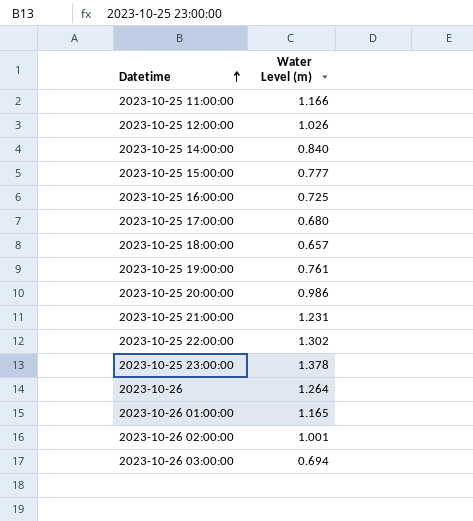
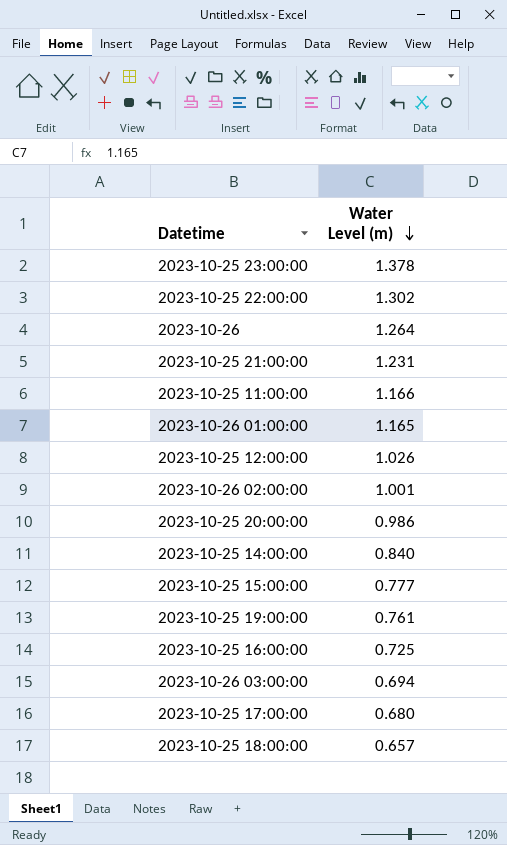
row order: Datetime ascending -> Water Level (m) descending

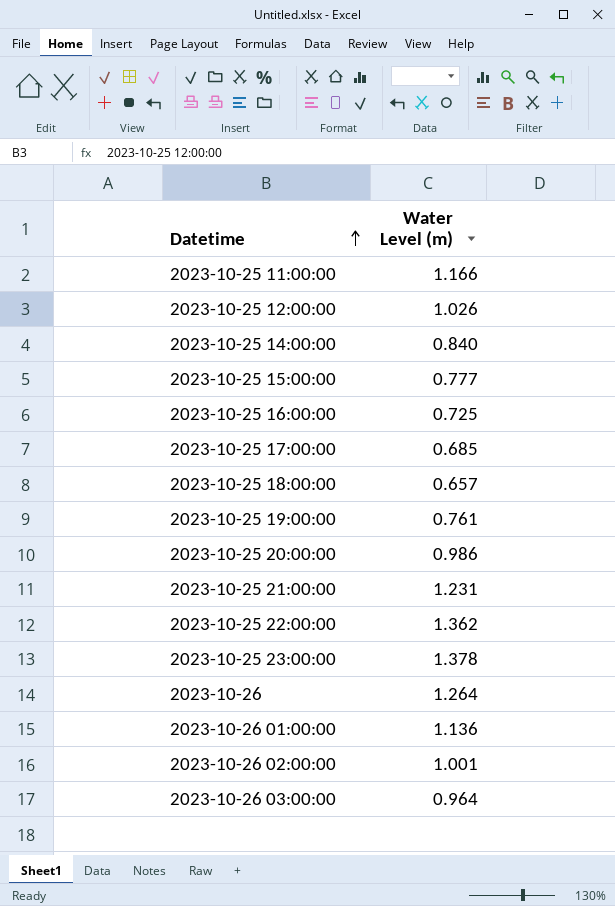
row order: Water Level (m) descending -> Datetime ascending
2023-10-25 17:00:00 | Water Level (m): 0.680 -> 0.685
2023-10-25 22:00:00 | Water Level (m): 1.302 -> 1.362
2023-10-26 01:00:00 | Water Level (m): 1.165 -> 1.136
2023-10-26 03:00:00 | Water Level (m): 0.694 -> 0.964

